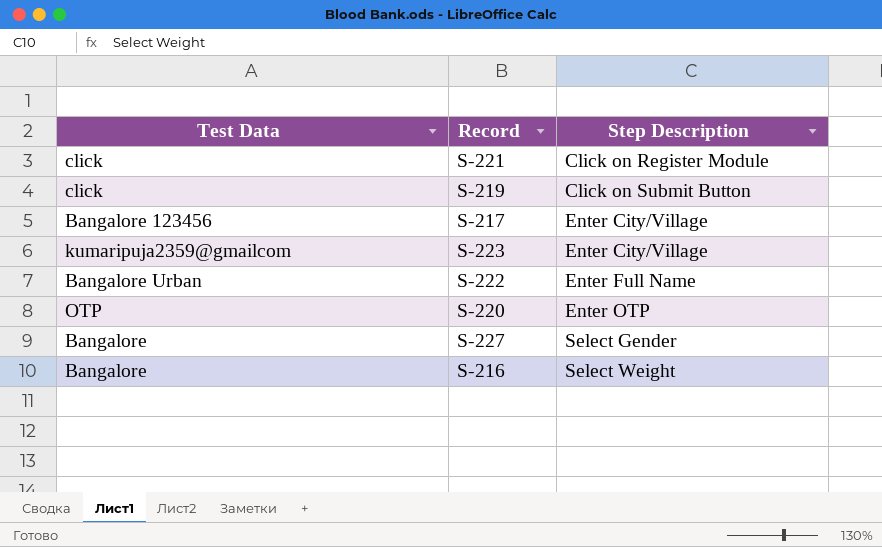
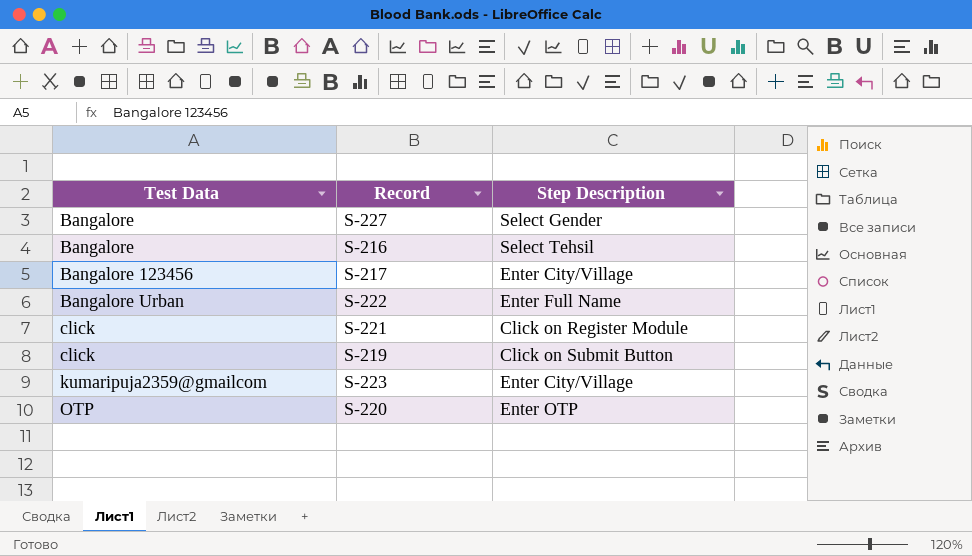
row order: Step Description ascending -> Test Data ascending
S-216 | Step Description: Select Weight -> Select Tehsil

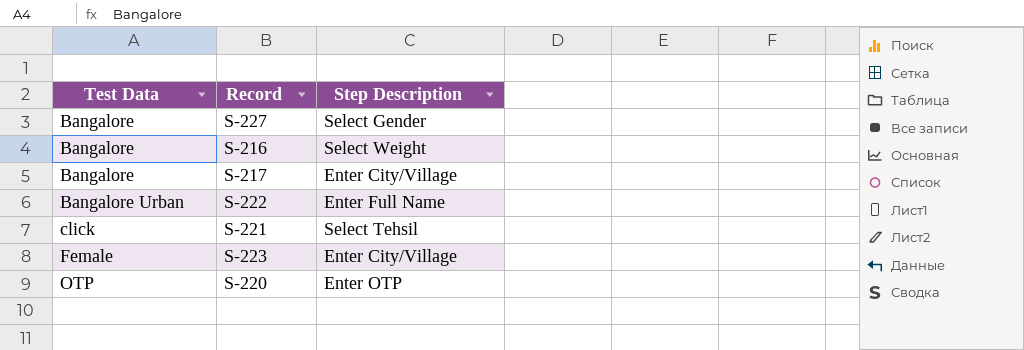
row S-219: click | Click on Submit Button -> none
S-216 | Step Description: Select Tehsil -> Select Weight
S-217 | Test Data: Bangalore 123456 -> Bangalore
S-221 | Step Description: Click on Register Module -> Select Tehsil
S-223 | Test Data: kumaripuja2359@gmailcom -> Female

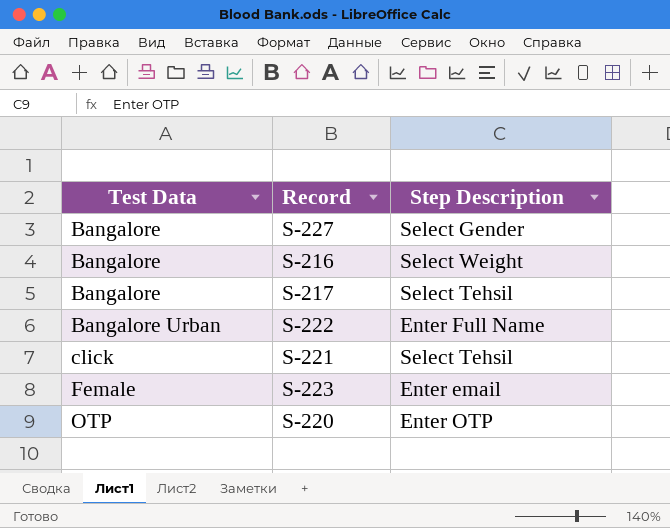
S-217 | Step Description: Enter City/Village -> Select Tehsil
S-223 | Step Description: Enter City/Village -> Enter email

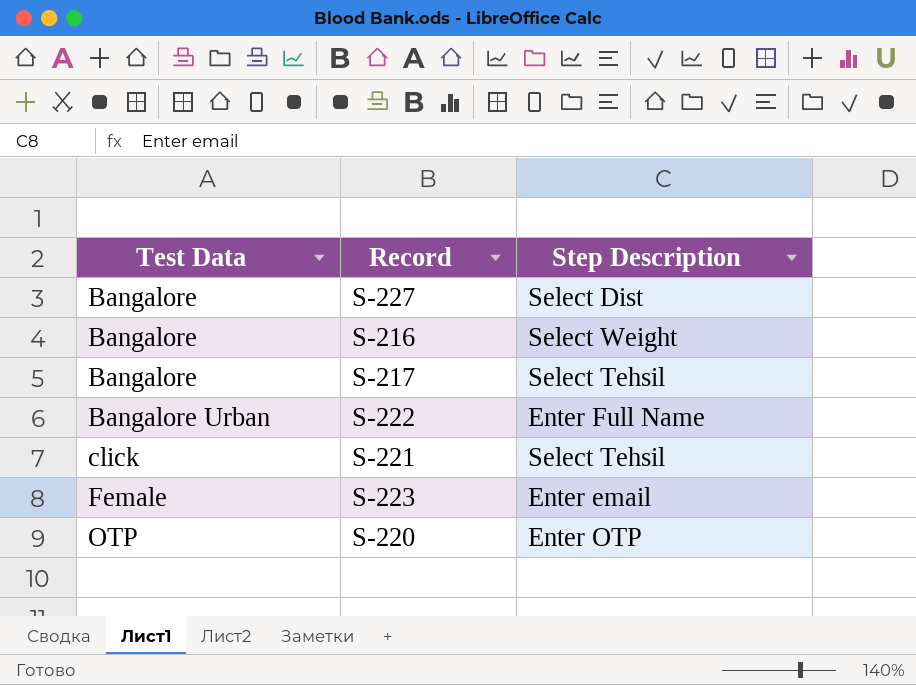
S-227 | Step Description: Select Gender -> Select Dist

